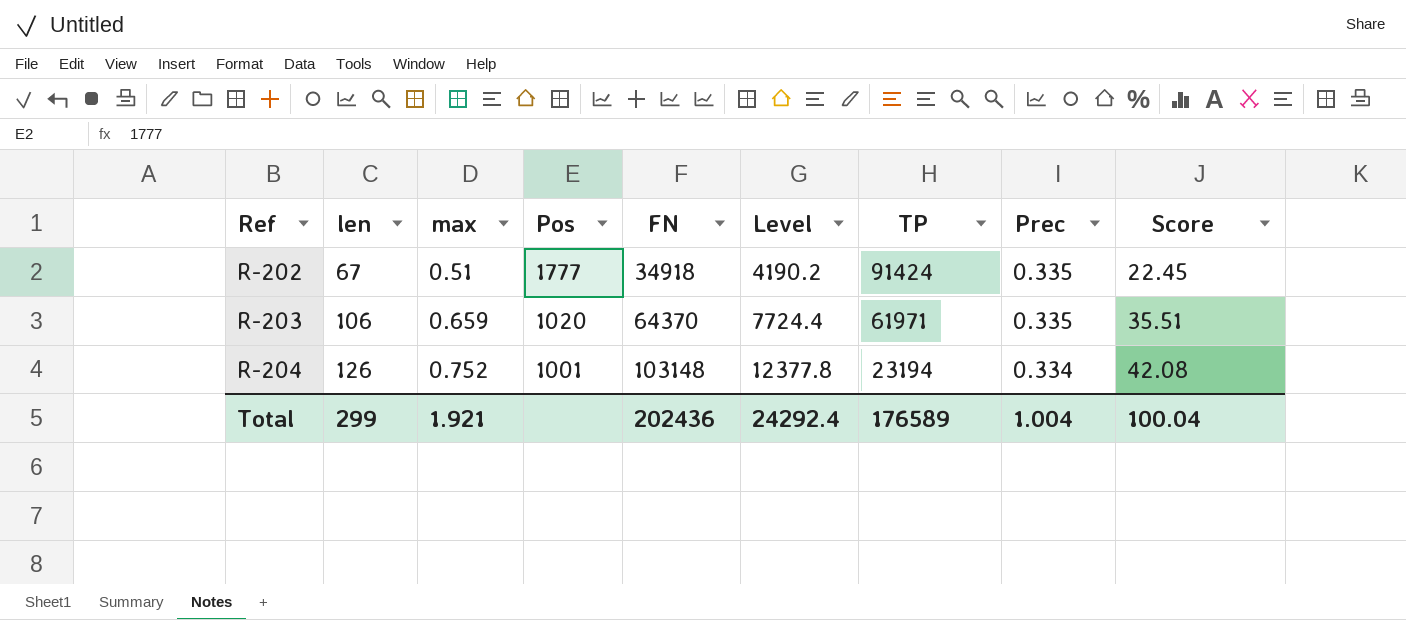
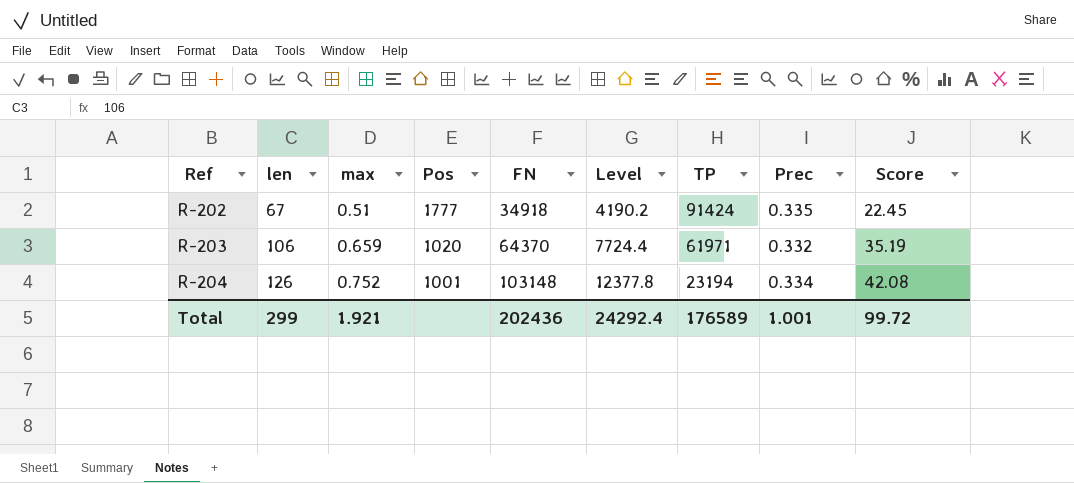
R-203 | Prec: 0.335 -> 0.332
R-203 | Score: 35.51 -> 35.19
Total | Prec: 1.004 -> 1.001
Total | Score: 100.04 -> 99.72

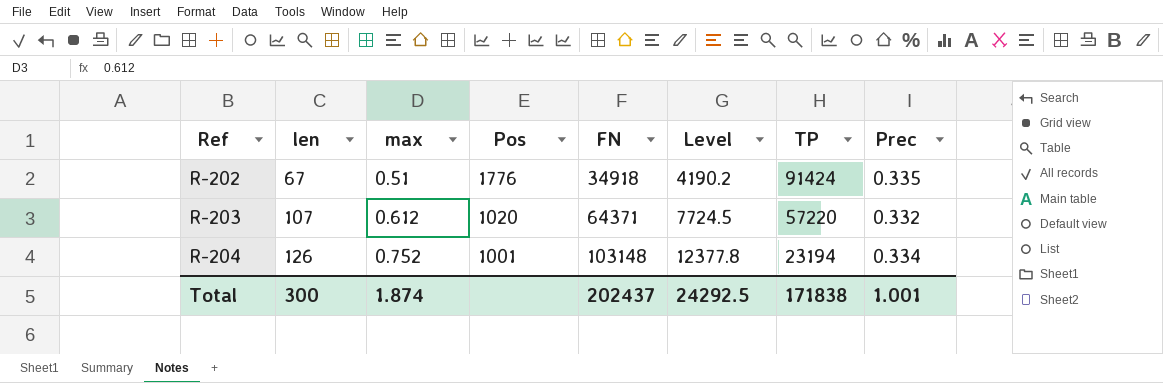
column Score | formula: [len] * [Prec] -> none
R-202 | Pos: 1777 -> 1776
R-203 | len: 106 -> 107
R-203 | max: 0.659 -> 0.612
R-203 | FN: 64370 -> 64371
R-203 | Level: 7724.4 -> 7724.5
R-203 | TP: 61971 -> 57220
Total | len: 299 -> 300
Total | max: 1.921 -> 1.874
Total | FN: 202436 -> 202437
Total | Level: 24292.4 -> 24292.5
Total | TP: 176589 -> 171838

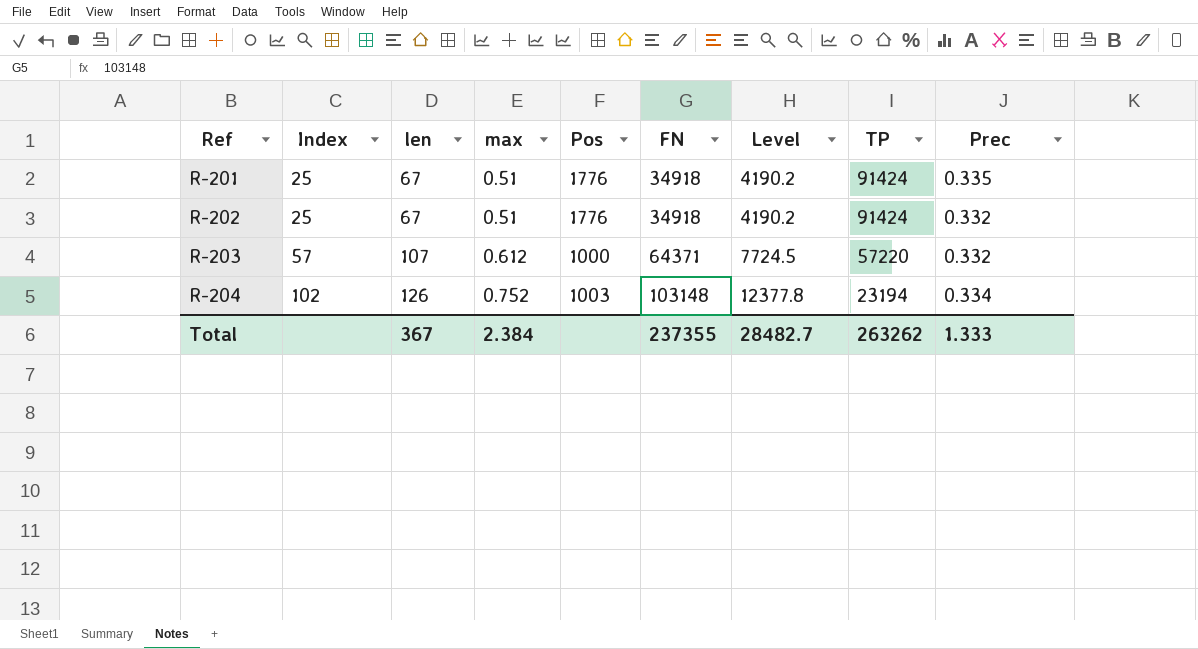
column Index | position: none -> 2
row R-201: none -> 25 | 67 | 0.51 | 1776 | 34918 | 4190.2 | 91424 | 0.335
R-202 | Prec: 0.335 -> 0.332
R-203 | Pos: 1020 -> 1000
R-204 | Pos: 1001 -> 1003
Total | len: 300 -> 367
Total | max: 1.874 -> 2.384
Total | FN: 202437 -> 237355
Total | Level: 24292.5 -> 28482.7
Total | TP: 171838 -> 263262
Total | Prec: 1.001 -> 1.333

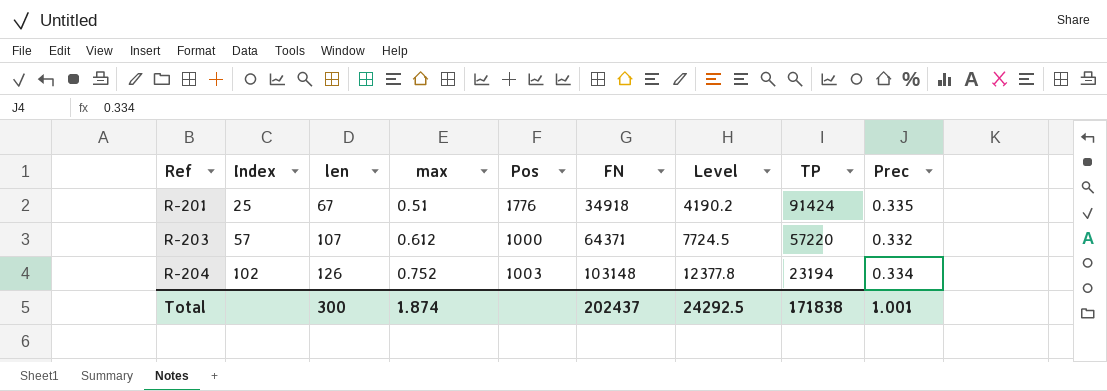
row R-202: 25 | 67 | 0.51 | 1776 | 34918 | 4190.2 | 91424 | 0.332 -> none
Total | len: 367 -> 300
Total | max: 2.384 -> 1.874
Total | FN: 237355 -> 202437
Total | Level: 28482.7 -> 24292.5
Total | TP: 263262 -> 171838
Total | Prec: 1.333 -> 1.001

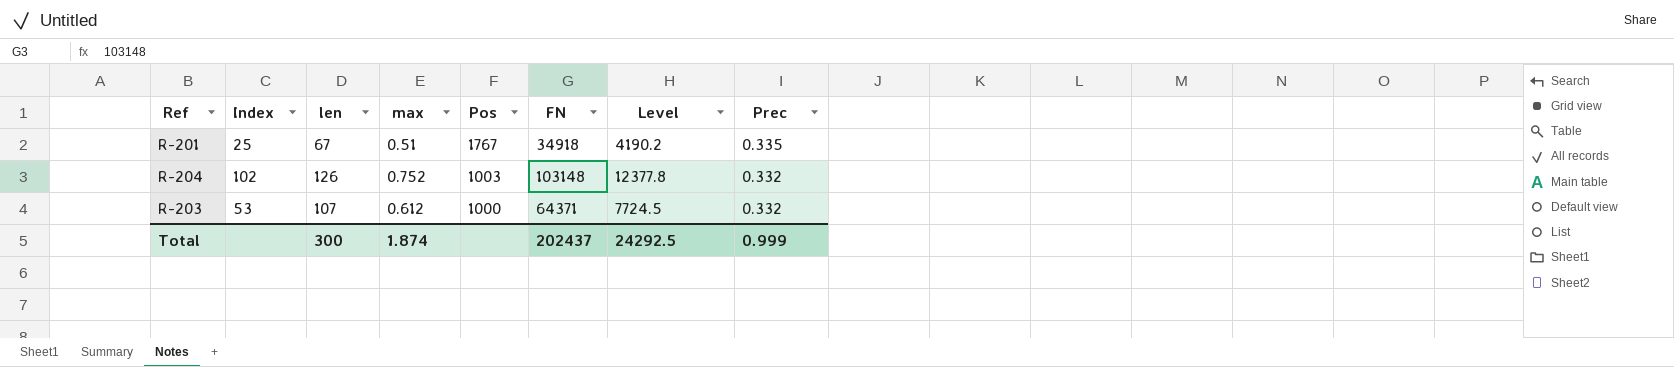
row order: Ref ascending -> Pos descending
column TP | position: 8 -> none
R-201 | Pos: 1776 -> 1767
R-204 | Prec: 0.334 -> 0.332
R-203 | Index: 57 -> 53
Total | Prec: 1.001 -> 0.999

